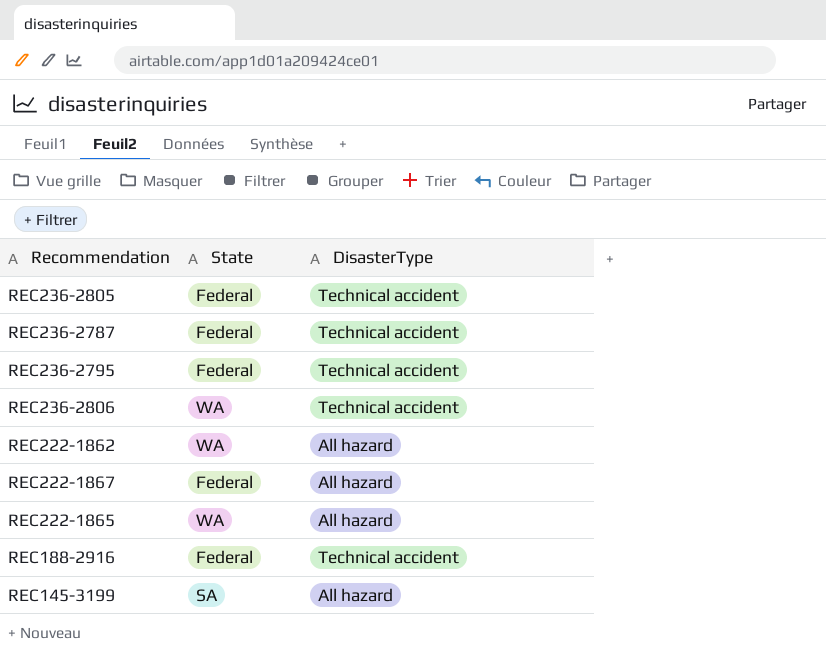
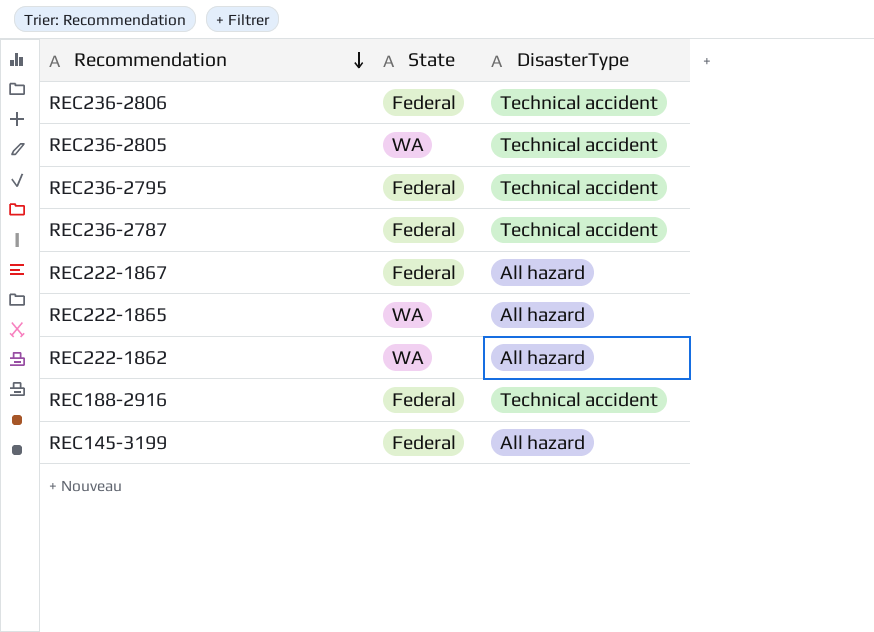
row order: none -> Recommendation descending
REC236-2806 | State: WA -> Federal
REC236-2805 | State: Federal -> WA
REC145-3199 | State: SA -> Federal

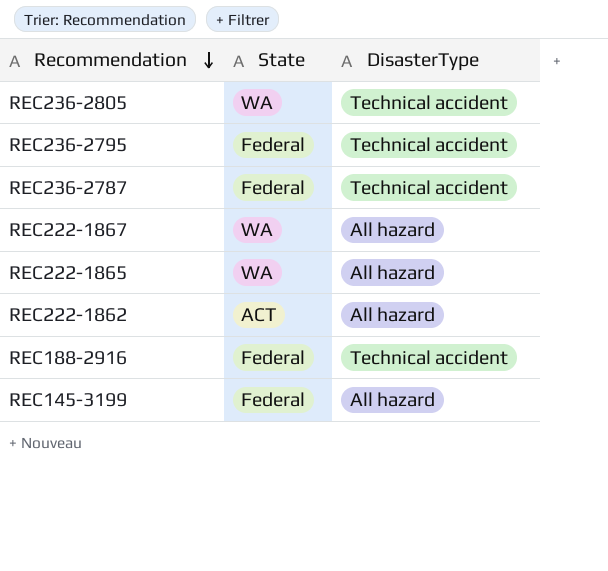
row REC236-2806: Federal | Technical accident -> none
REC222-1867 | State: Federal -> WA
REC222-1862 | State: WA -> ACT

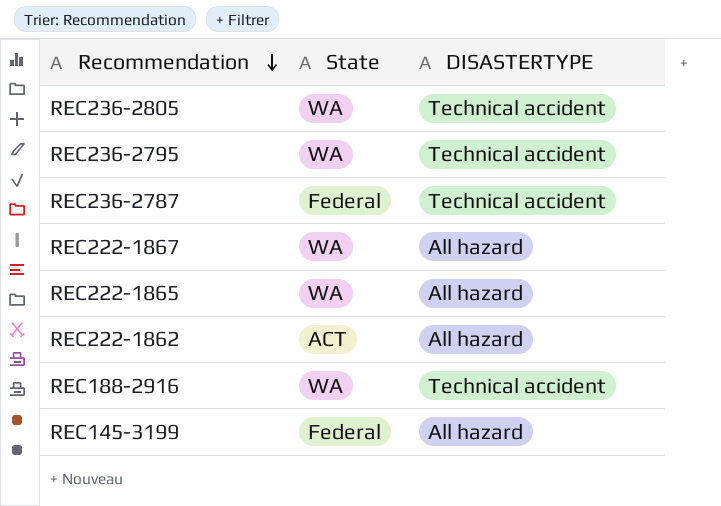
column name: DisasterType -> DISASTERTYPE
REC236-2795 | State: Federal -> WA
REC188-2916 | State: Federal -> WA

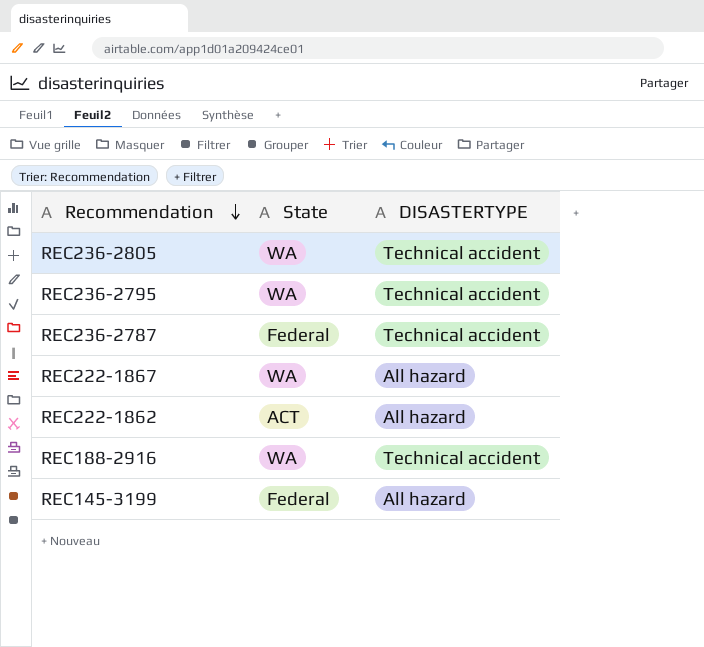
row REC222-1865: WA | All hazard -> none

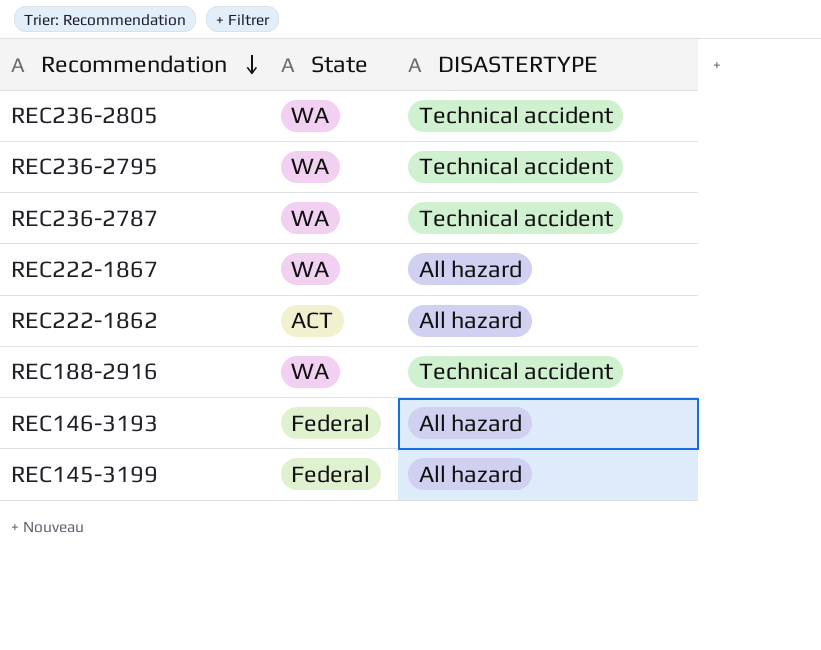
REC236-2787 | State: Federal -> WA
row REC146-3193: none -> Federal | All hazard

